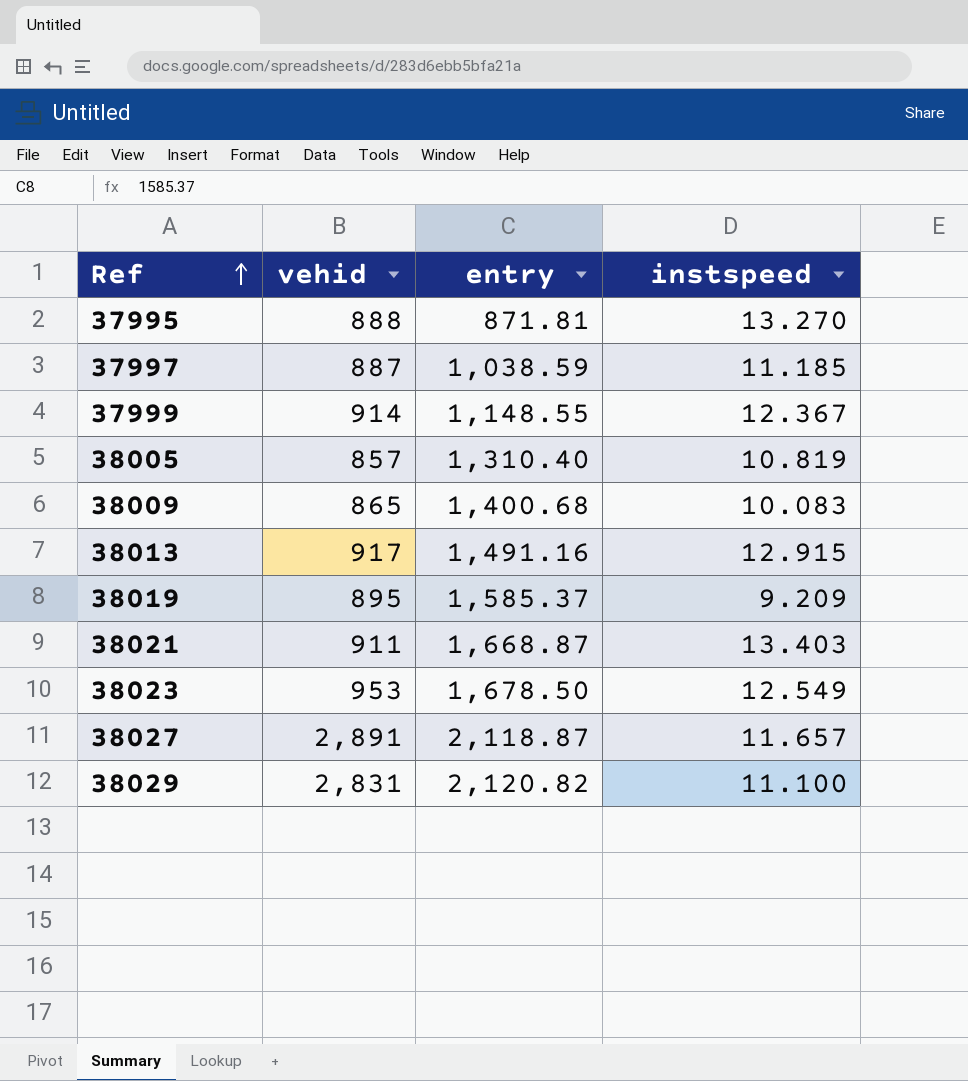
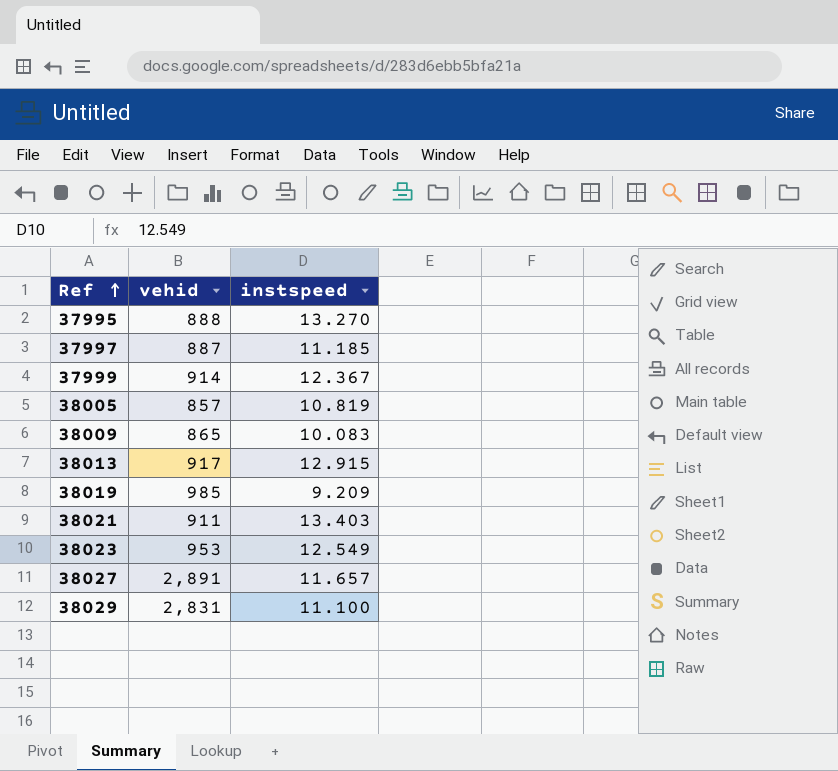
column entry | position: 3 -> none
38019 | vehid: 895 -> 985

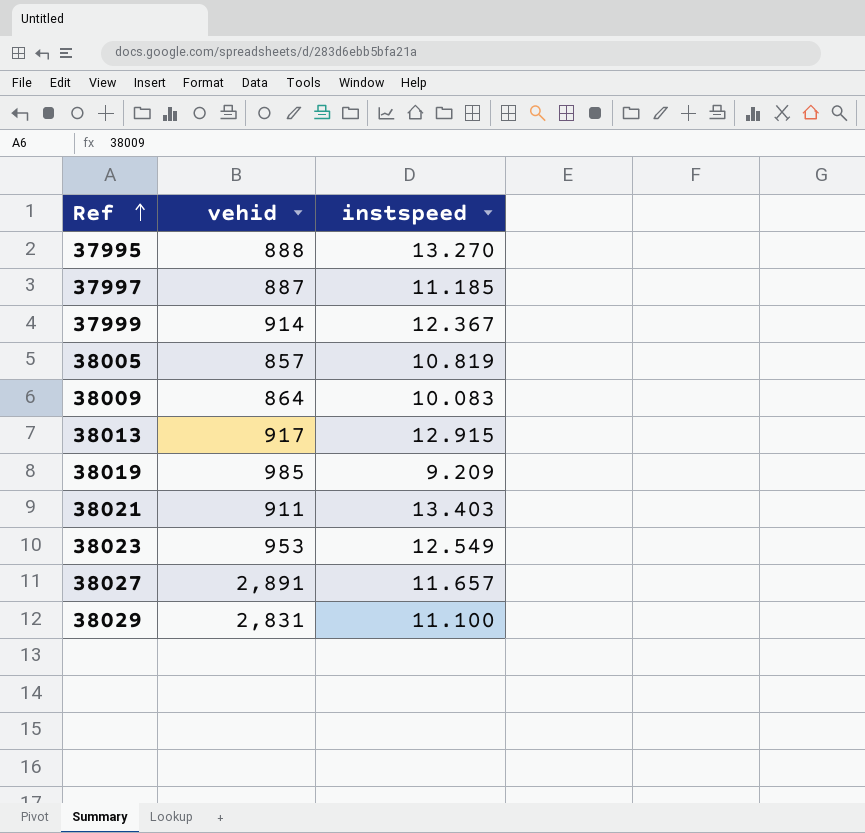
38009 | vehid: 865 -> 864

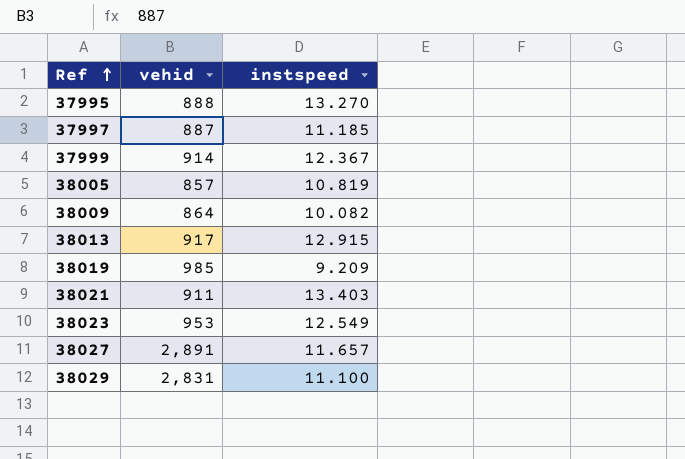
38009 | instspeed: 10.083 -> 10.082

